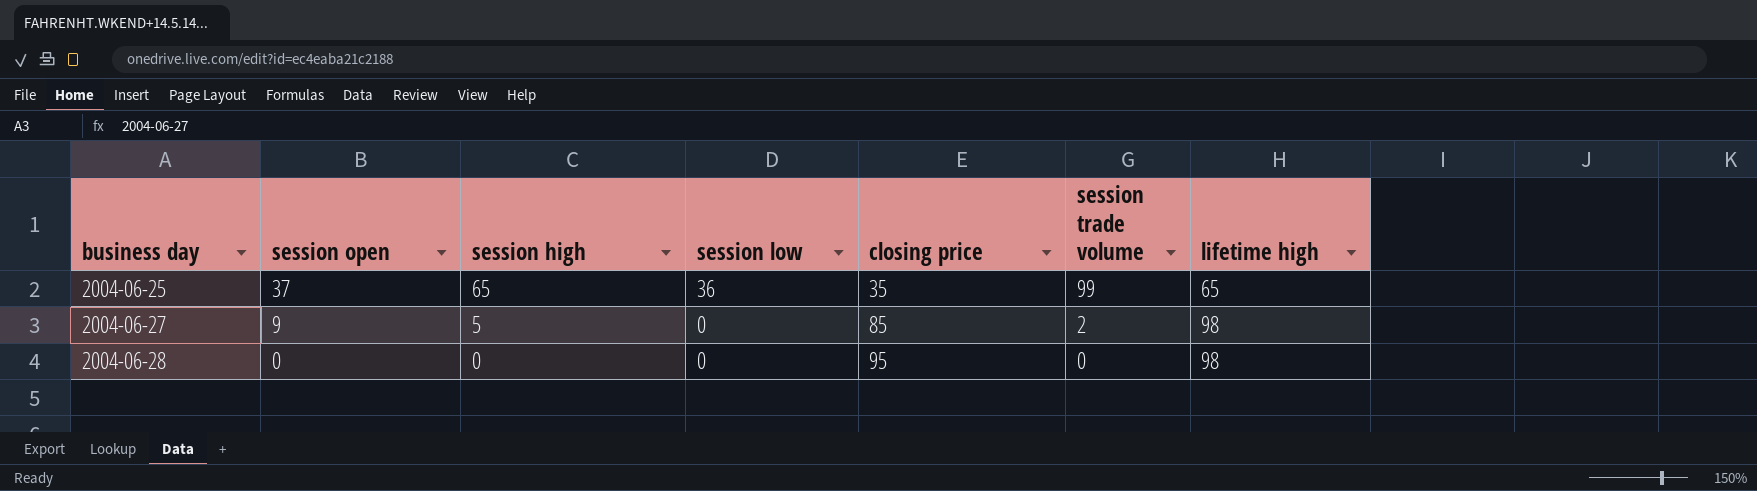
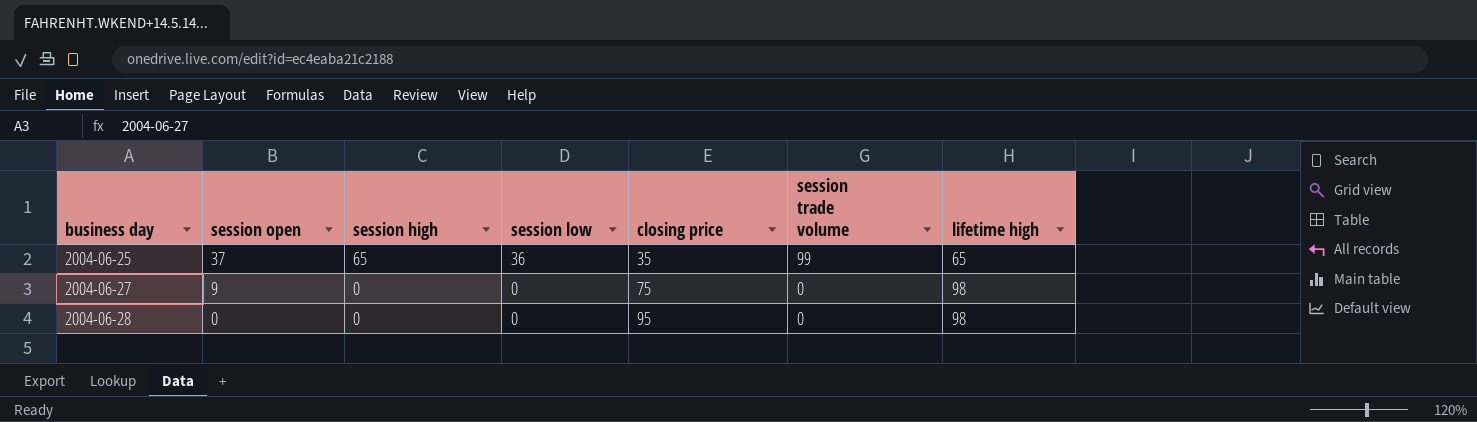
2004-06-27 | session high: 5 -> 0
2004-06-27 | closing price: 85 -> 75
2004-06-27 | session trade volume: 2 -> 0

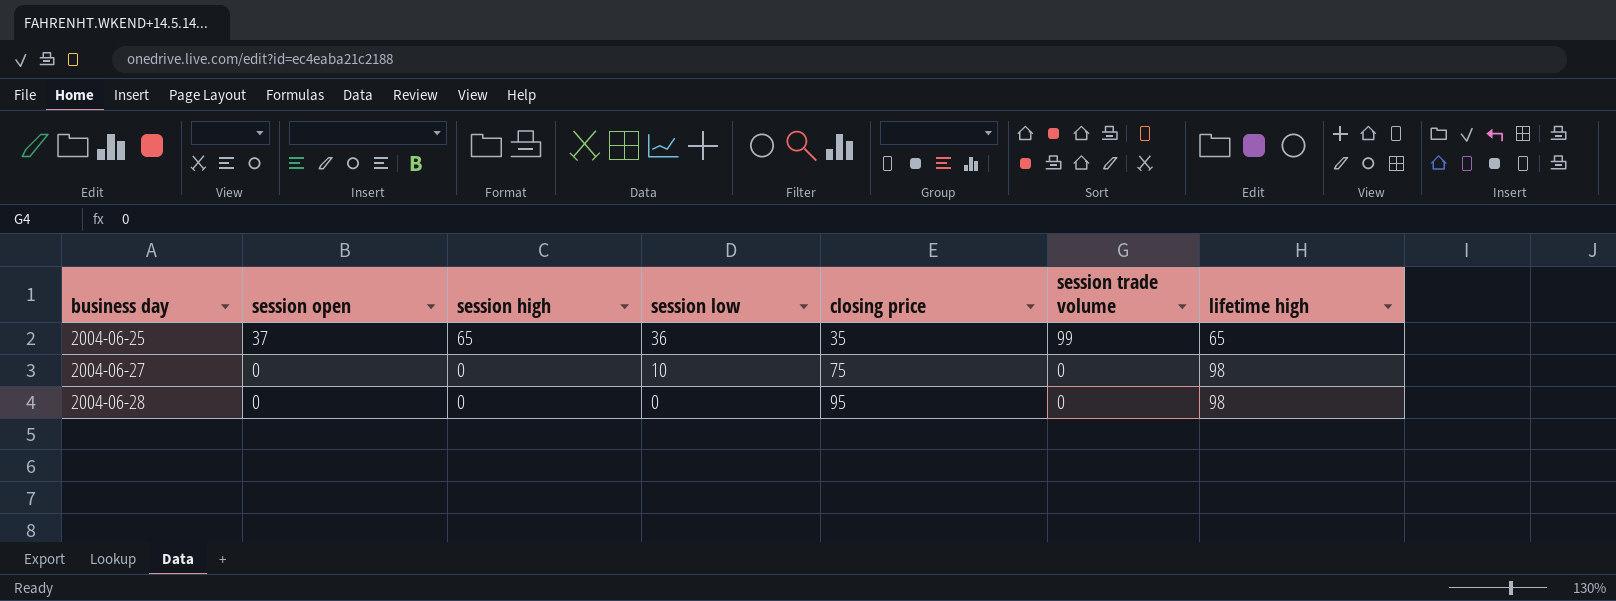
2004-06-27 | session open: 9 -> 0
2004-06-27 | session low: 0 -> 10

